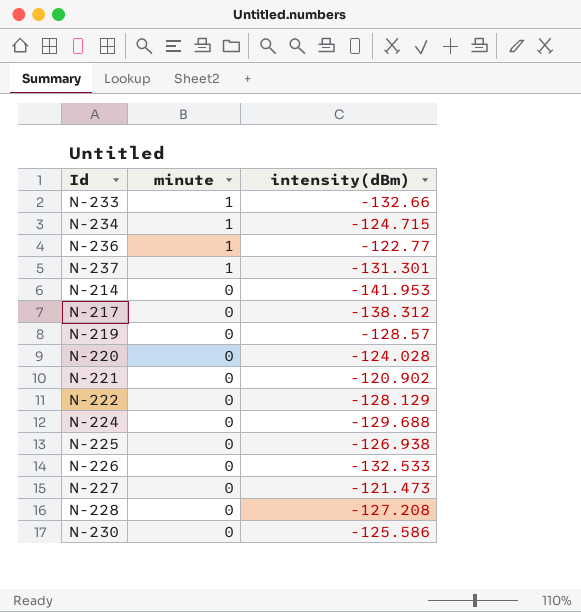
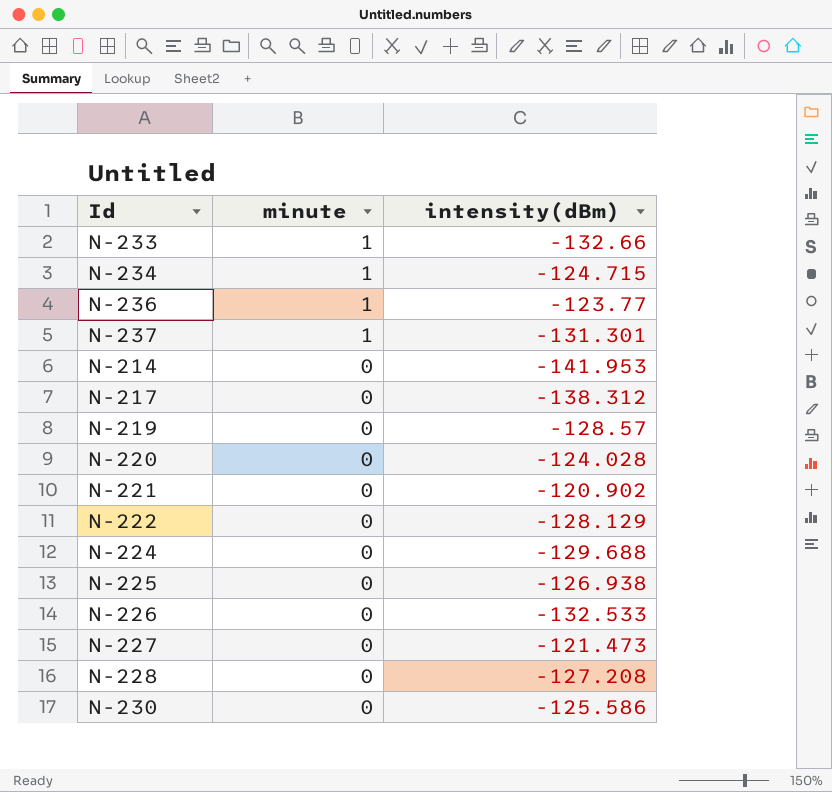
N-236 | intensity(dBm): -122.77 -> -123.77

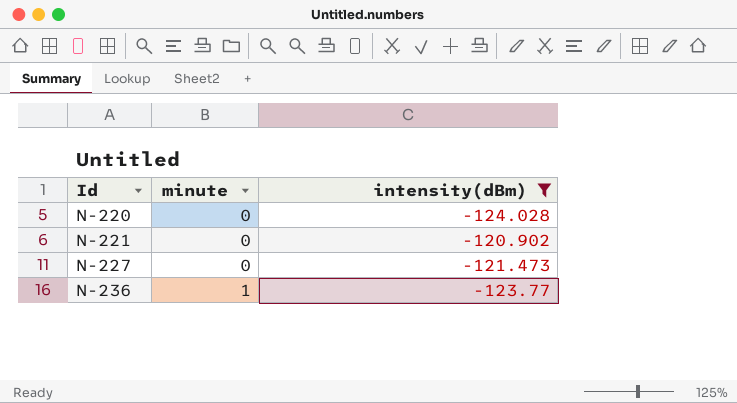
filter: none -> intensity(dBm) >= -124.028
row order: minute descending -> Id ascending

